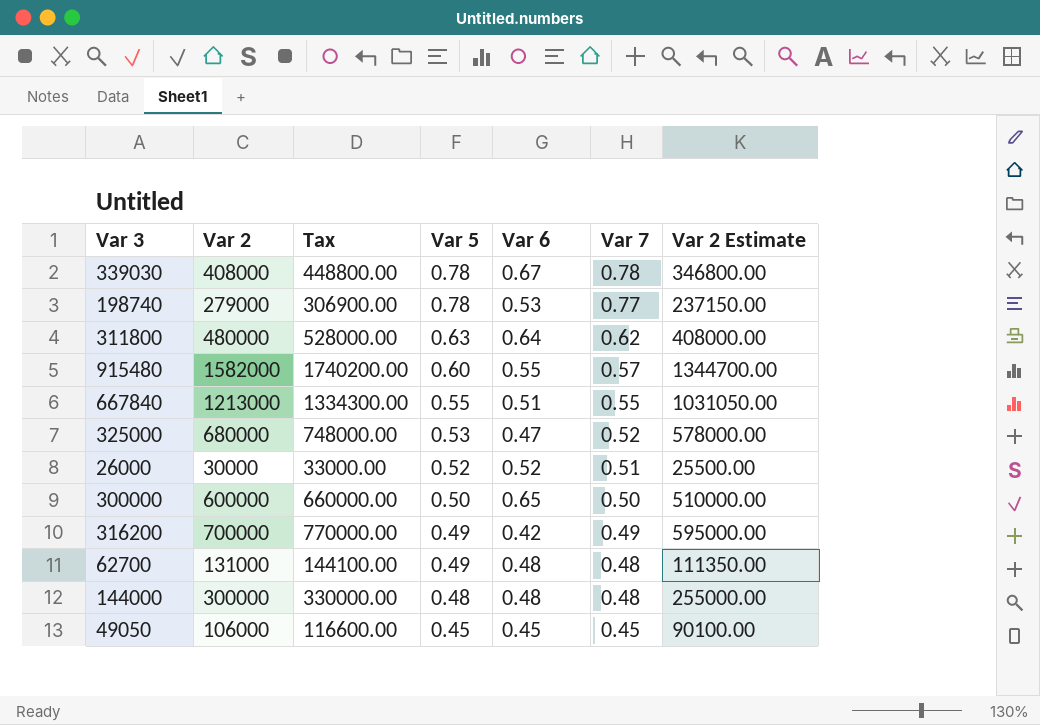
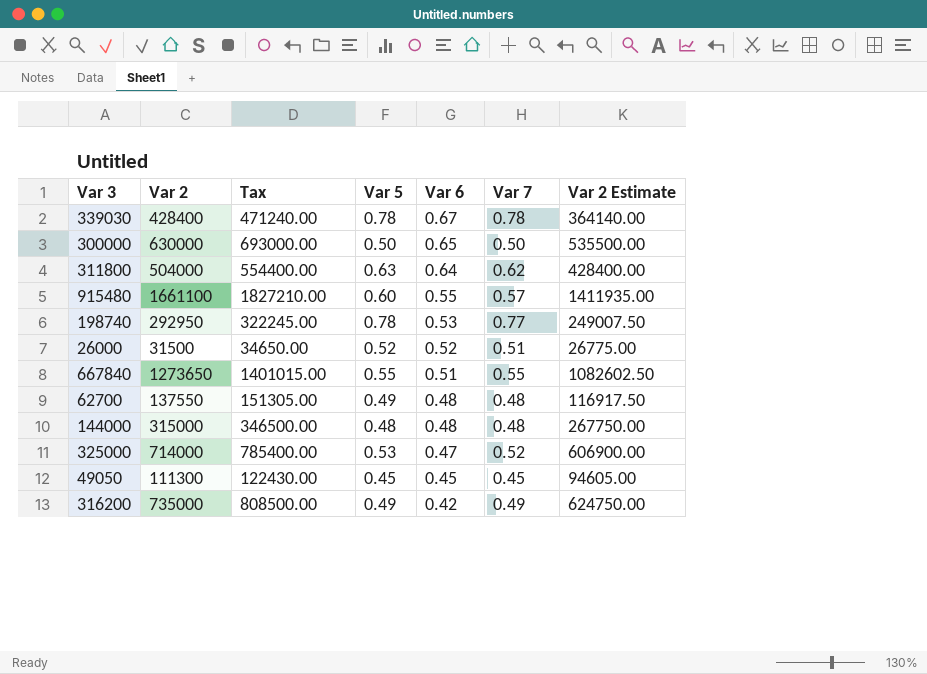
row order: Var 5 descending -> Var 6 descending
339030 | Var 2: 408000 -> 428400
339030 | Tax: 448800.00 -> 471240.00
339030 | Var 2 Estimate: 346800.00 -> 364140.00
300000 | Var 2: 600000 -> 630000
300000 | Tax: 660000.00 -> 693000.00
300000 | Var 2 Estimate: 510000.00 -> 535500.00
311800 | Var 2: 480000 -> 504000
311800 | Tax: 528000.00 -> 554400.00
311800 | Var 2 Estimate: 408000.00 -> 428400.00
915480 | Var 2: 1582000 -> 1661100
915480 | Tax: 1740200.00 -> 1827210.00
915480 | Var 2 Estimate: 1344700.00 -> 1411935.00
198740 | Var 2: 279000 -> 292950
198740 | Tax: 306900.00 -> 322245.00
198740 | Var 2 Estimate: 237150.00 -> 249007.50
26000 | Var 2: 30000 -> 31500
26000 | Tax: 33000.00 -> 34650.00
26000 | Var 2 Estimate: 25500.00 -> 26775.00
667840 | Var 2: 1213000 -> 1273650
667840 | Tax: 1334300.00 -> 1401015.00
667840 | Var 2 Estimate: 1031050.00 -> 1082602.50
62700 | Var 2: 131000 -> 137550
62700 | Tax: 144100.00 -> 151305.00
62700 | Var 2 Estimate: 111350.00 -> 116917.50
144000 | Var 2: 300000 -> 315000
144000 | Tax: 330000.00 -> 346500.00
144000 | Var 2 Estimate: 255000.00 -> 267750.00
325000 | Var 2: 680000 -> 714000
325000 | Tax: 748000.00 -> 785400.00
325000 | Var 2 Estimate: 578000.00 -> 606900.00
49050 | Var 2: 106000 -> 111300
49050 | Tax: 116600.00 -> 122430.00
49050 | Var 2 Estimate: 90100.00 -> 94605.00
316200 | Var 2: 700000 -> 735000
316200 | Tax: 770000.00 -> 808500.00
316200 | Var 2 Estimate: 595000.00 -> 624750.00

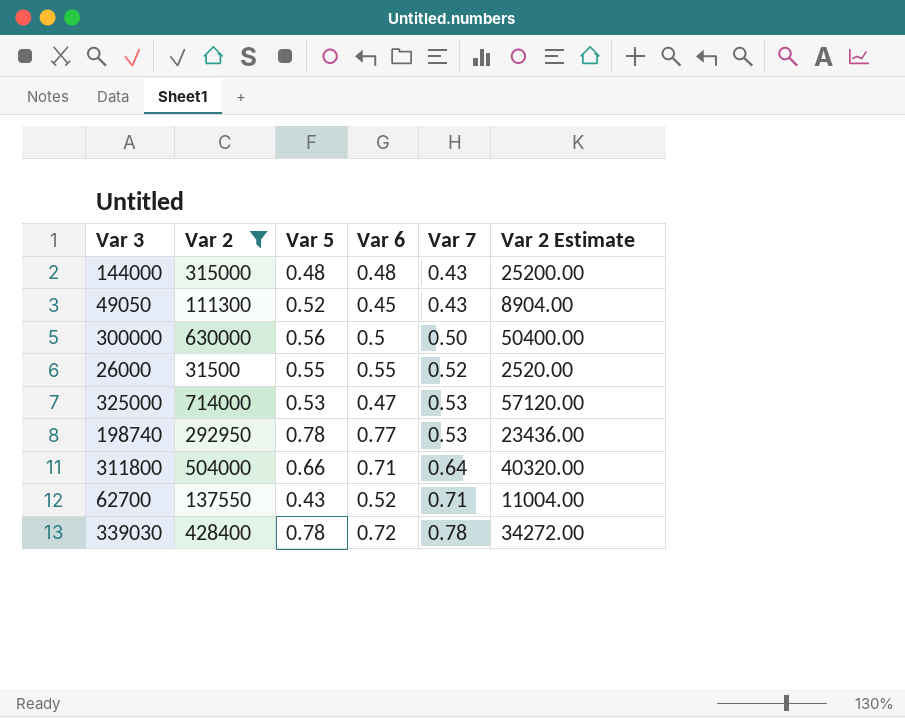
filter: none -> Var 2 <= 714000
row order: Var 6 descending -> Var 7 ascending
column Tax | formula: [Var 2] * 1.1 -> none
column Var 2 Estimate | formula: [Var 2] * 0.85 -> [Var 2] * 0.08
144000 | Var 7: 0.48 -> 0.43
49050 | Var 5: 0.45 -> 0.52
49050 | Var 7: 0.45 -> 0.43
300000 | Var 5: 0.50 -> 0.56
300000 | Var 6: 0.65 -> 0.5
26000 | Var 5: 0.52 -> 0.55
26000 | Var 6: 0.52 -> 0.55
26000 | Var 7: 0.51 -> 0.52
325000 | Var 7: 0.52 -> 0.53
198740 | Var 6: 0.53 -> 0.77
198740 | Var 7: 0.77 -> 0.53
311800 | Var 5: 0.63 -> 0.66
311800 | Var 6: 0.64 -> 0.71
311800 | Var 7: 0.62 -> 0.64
62700 | Var 5: 0.49 -> 0.43
62700 | Var 6: 0.48 -> 0.52
62700 | Var 7: 0.48 -> 0.71
339030 | Var 6: 0.67 -> 0.72

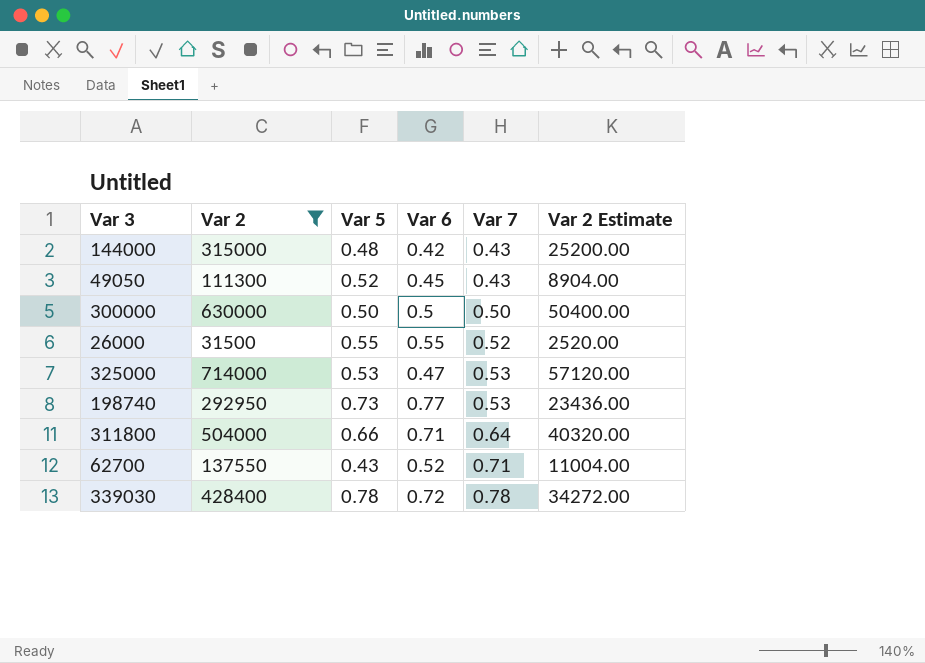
144000 | Var 6: 0.48 -> 0.42
300000 | Var 5: 0.56 -> 0.50
198740 | Var 5: 0.78 -> 0.73

